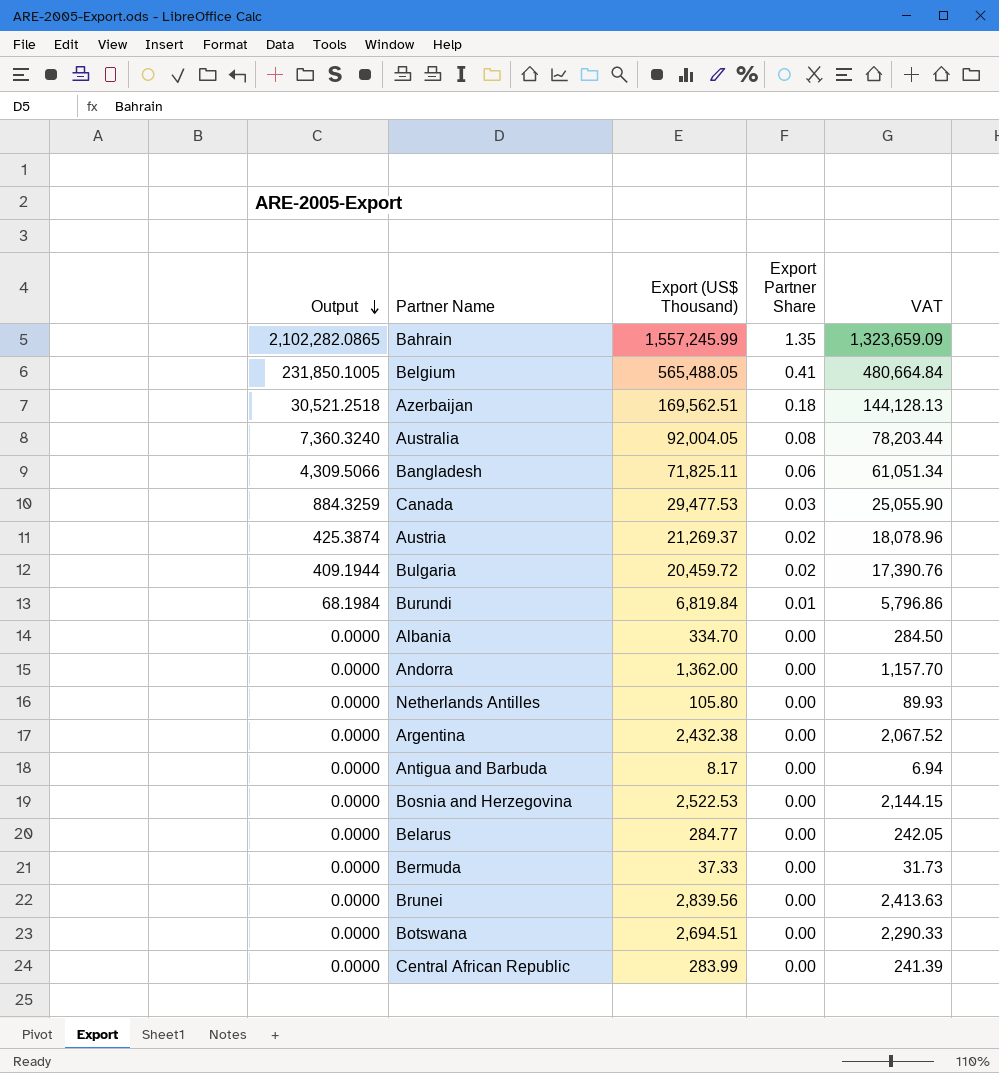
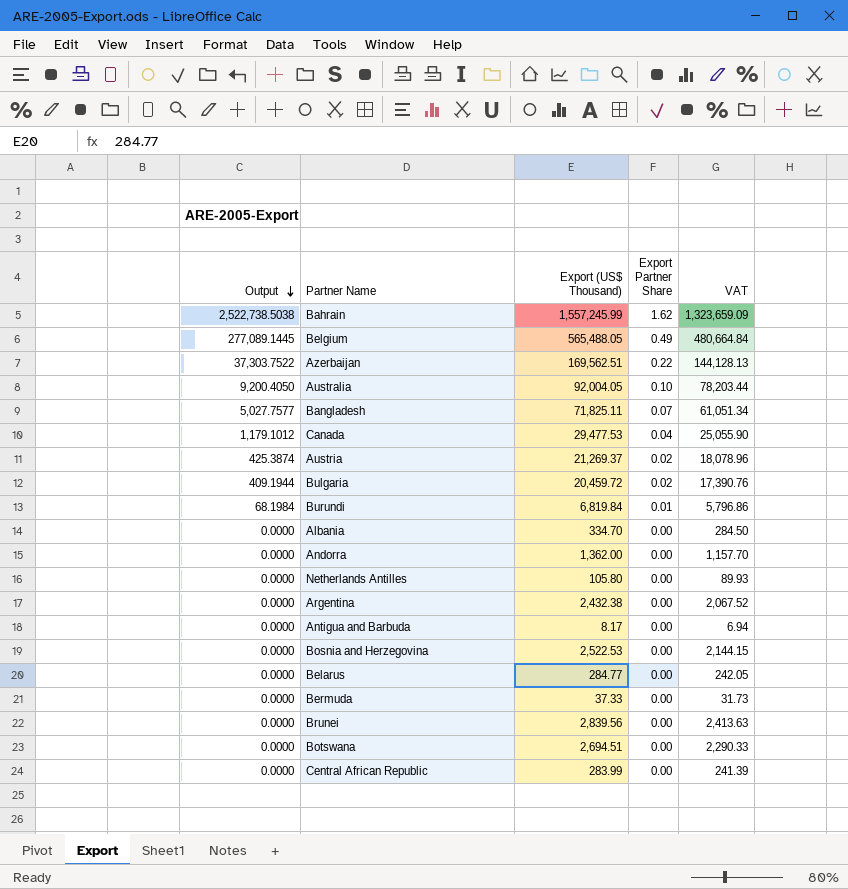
Bahrain | Output: 2,102,282.0865 -> 2,522,738.5038
Bahrain | Export Partner Share: 1.35 -> 1.62
Belgium | Output: 231,850.1005 -> 277,089.1445
Belgium | Export Partner Share: 0.41 -> 0.49
Azerbaijan | Output: 30,521.2518 -> 37,303.7522
Azerbaijan | Export Partner Share: 0.18 -> 0.22
Australia | Output: 7,360.3240 -> 9,200.4050
Australia | Export Partner Share: 0.08 -> 0.10
Bangladesh | Output: 4,309.5066 -> 5,027.7577
Bangladesh | Export Partner Share: 0.06 -> 0.07
Canada | Output: 884.3259 -> 1,179.1012
Canada | Export Partner Share: 0.03 -> 0.04

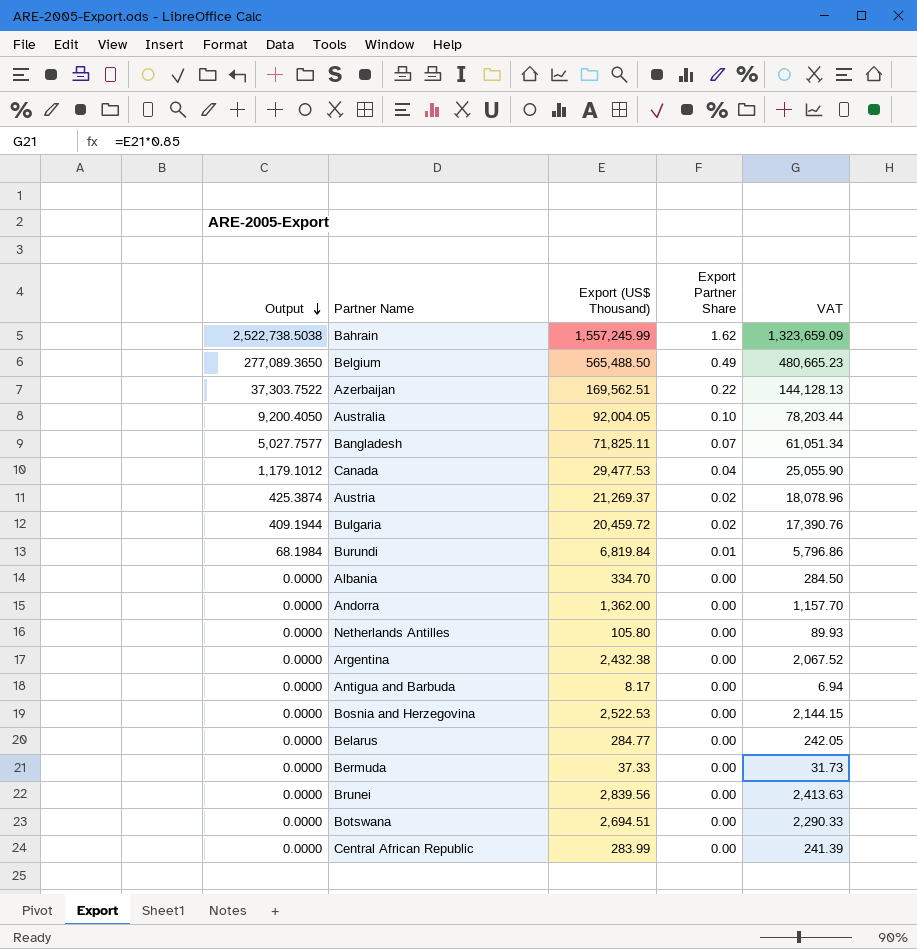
Belgium | Output: 277,089.1445 -> 277,089.3650
Belgium | Export (US$ Thousand): 565,488.05 -> 565,488.50
Belgium | VAT: 480,664.84 -> 480,665.23

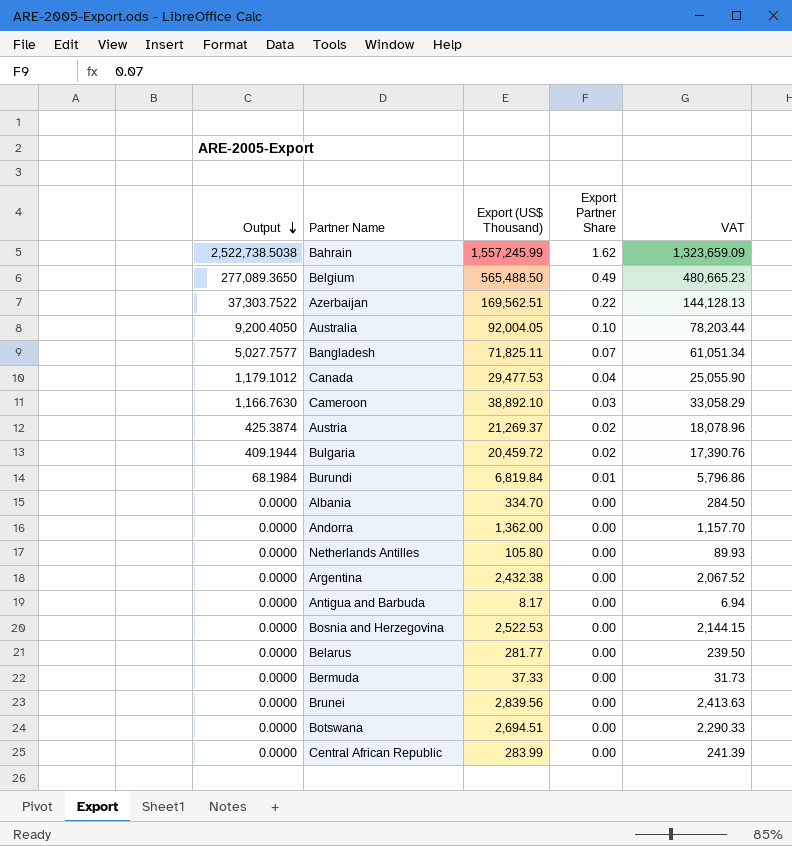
row Cameroon: none -> 1,166.7630 | 38,892.10 | 0.03 | 33,058.29
Belarus | Export (US$ Thousand): 284.77 -> 281.77
Belarus | VAT: 242.05 -> 239.50

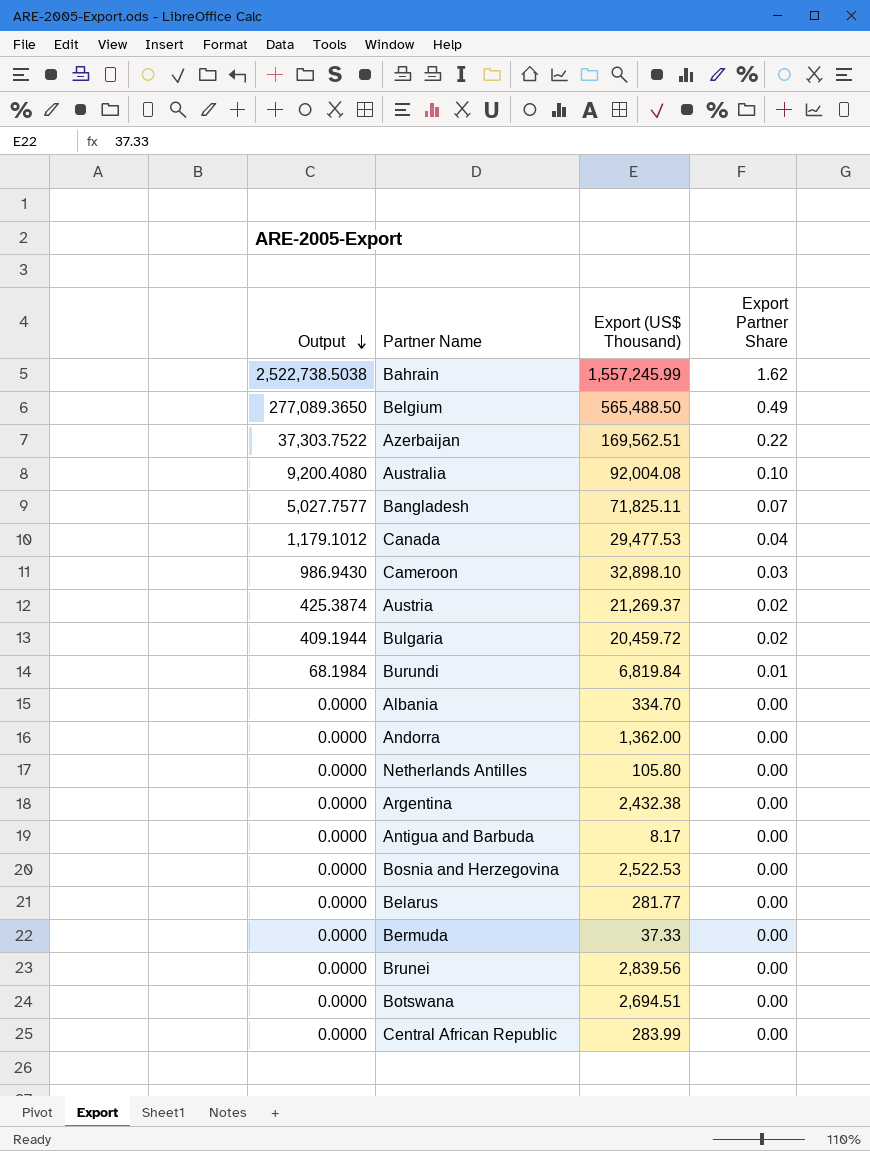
column VAT | formula: [Export (US$ Thousand)] * 0.85 -> none
Australia | Output: 9,200.4050 -> 9,200.4080
Australia | Export (US$ Thousand): 92,004.05 -> 92,004.08
Cameroon | Output: 1,166.7630 -> 986.9430
Cameroon | Export (US$ Thousand): 38,892.10 -> 32,898.10

